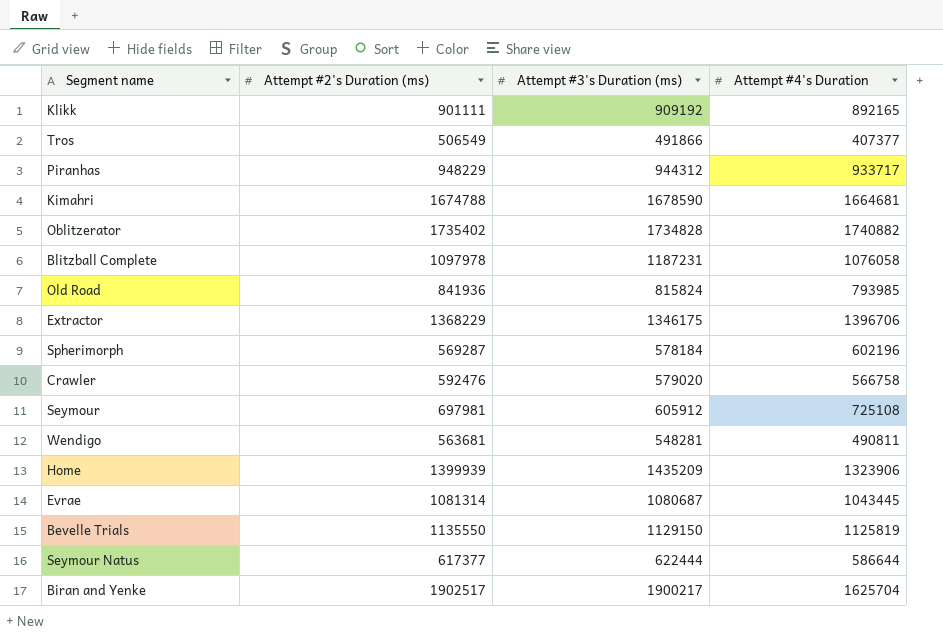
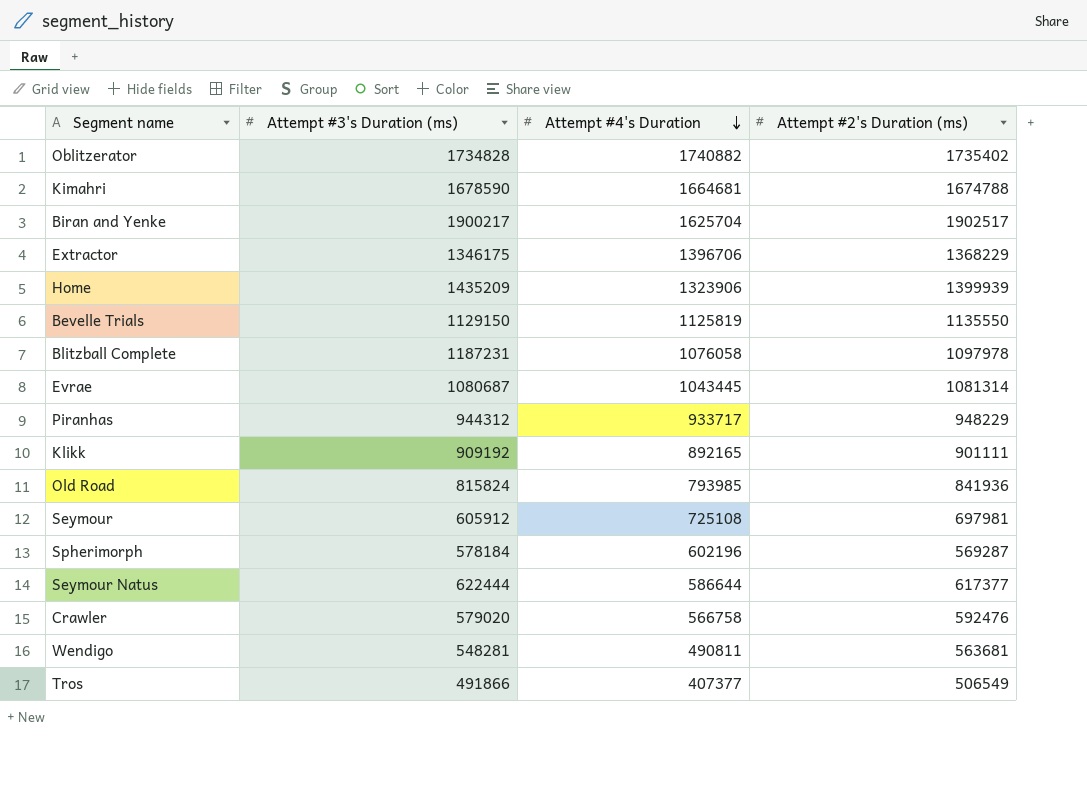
row order: none -> Attempt #4's Duration descending
column Attempt #2's Duration (ms) | position: 2 -> 4

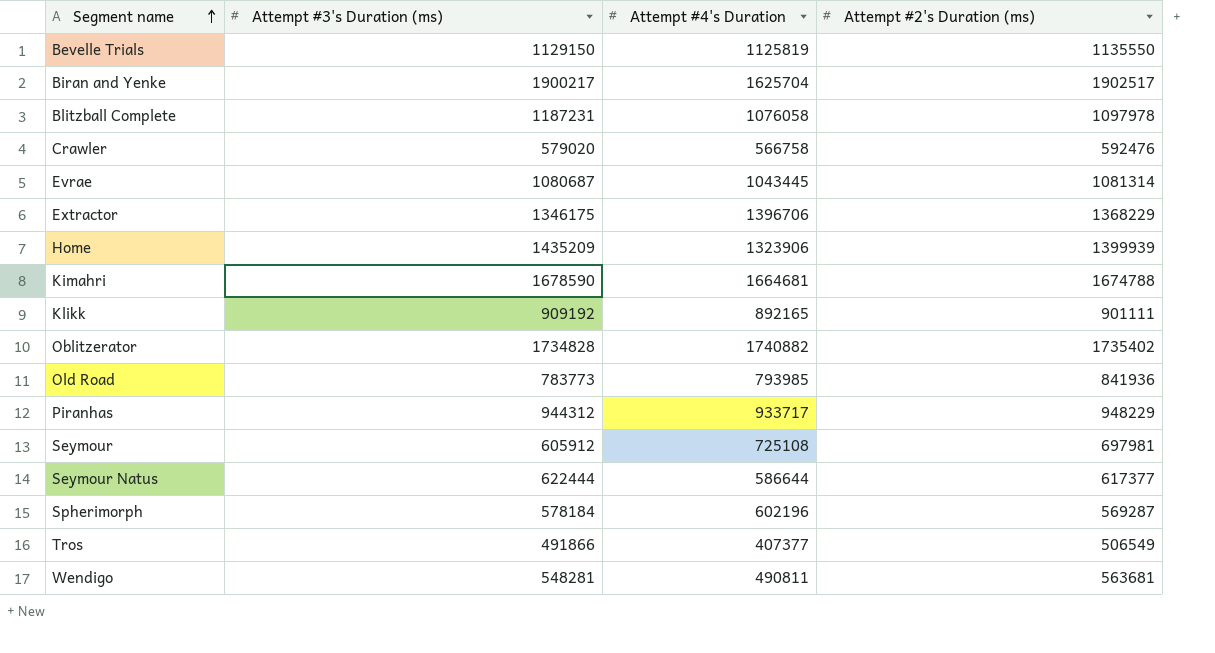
row order: Attempt #4's Duration descending -> Segment name ascending
Old Road | Attempt #3's Duration (ms): 815824 -> 783773

